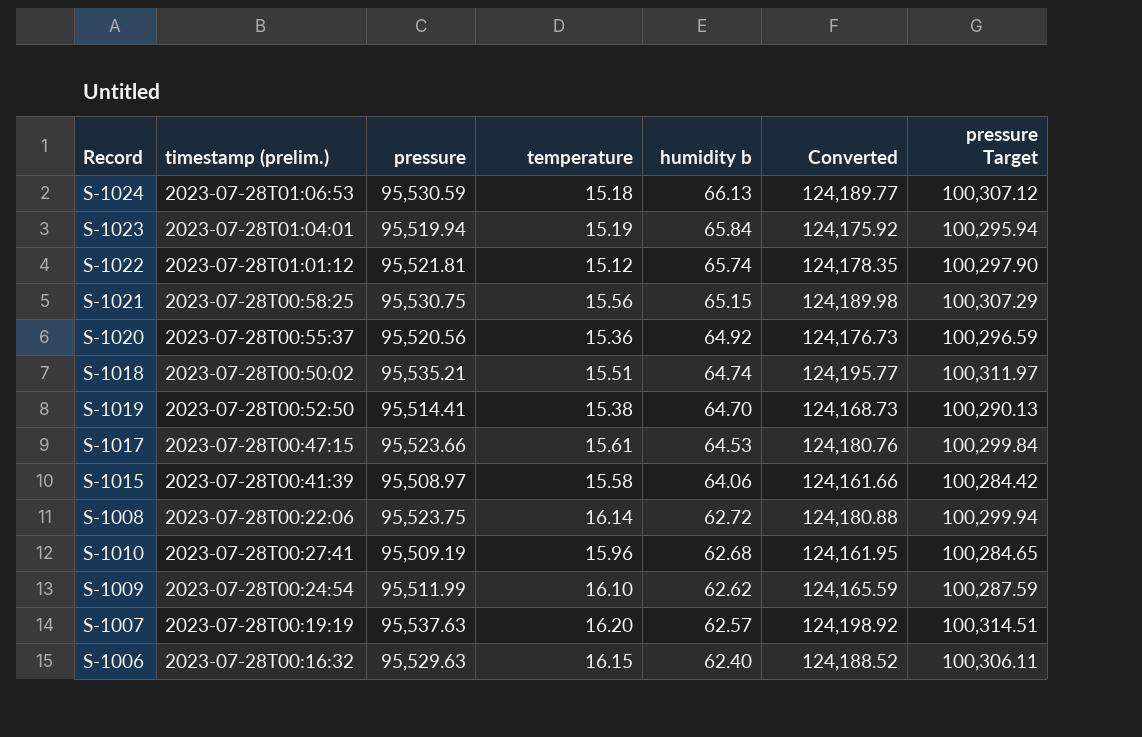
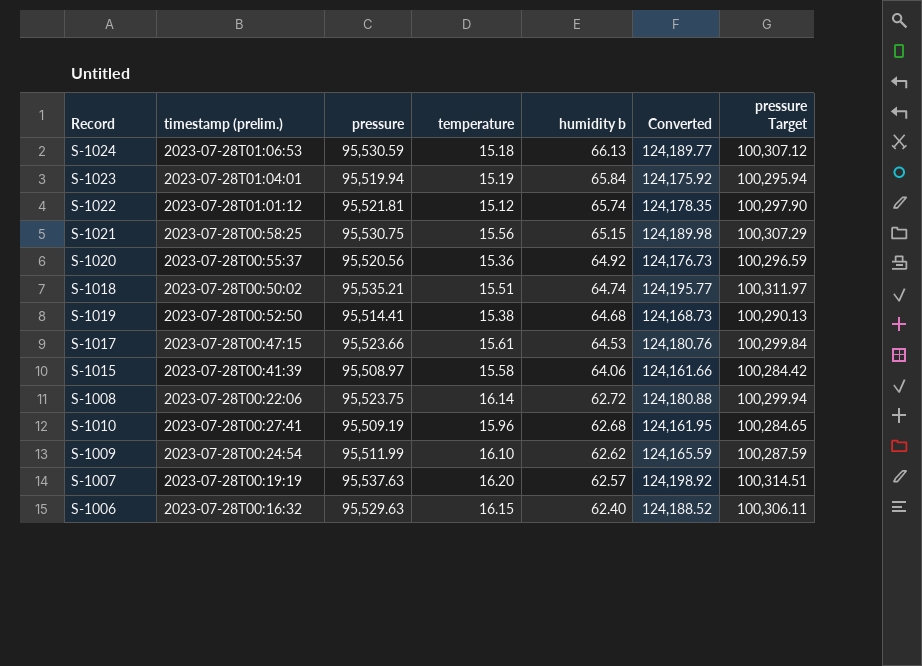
S-1019 | humidity b: 64.70 -> 64.68

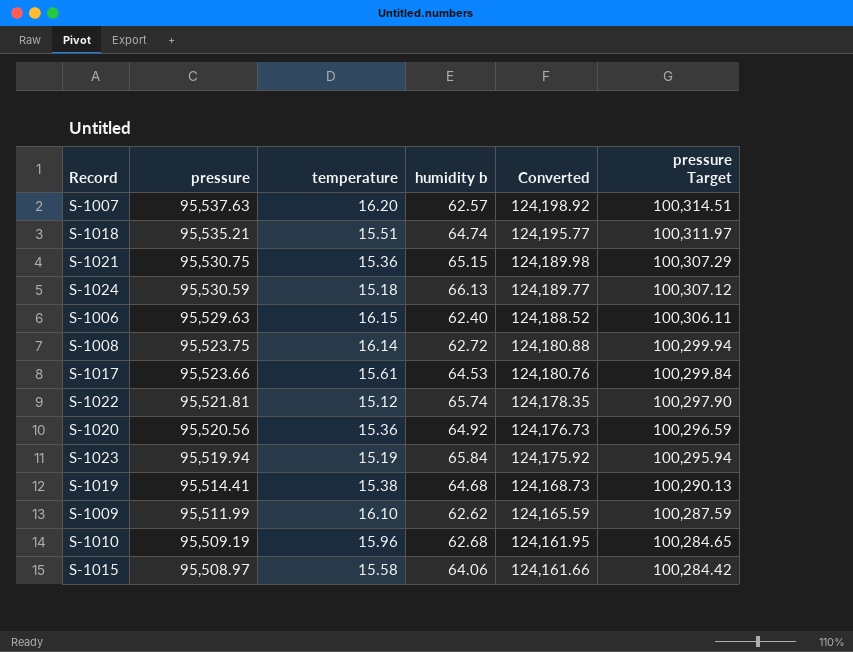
row order: humidity b descending -> pressure descending
column timestamp (prelim.) | position: 2 -> none
S-1021 | temperature: 15.56 -> 15.36

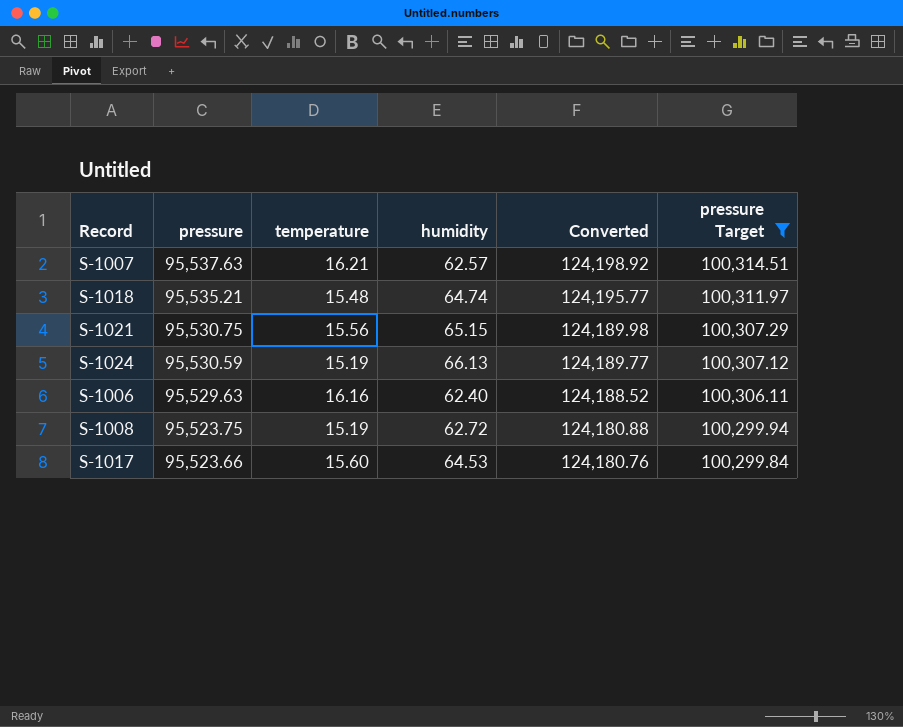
filter: none -> pressure Target >= 100,299.84
column name: humidity b -> humidity
S-1007 | temperature: 16.20 -> 16.21
S-1018 | temperature: 15.51 -> 15.48
S-1021 | temperature: 15.36 -> 15.56
S-1024 | temperature: 15.18 -> 15.19
S-1006 | temperature: 16.15 -> 16.16
S-1008 | temperature: 16.14 -> 15.19
S-1017 | temperature: 15.61 -> 15.60

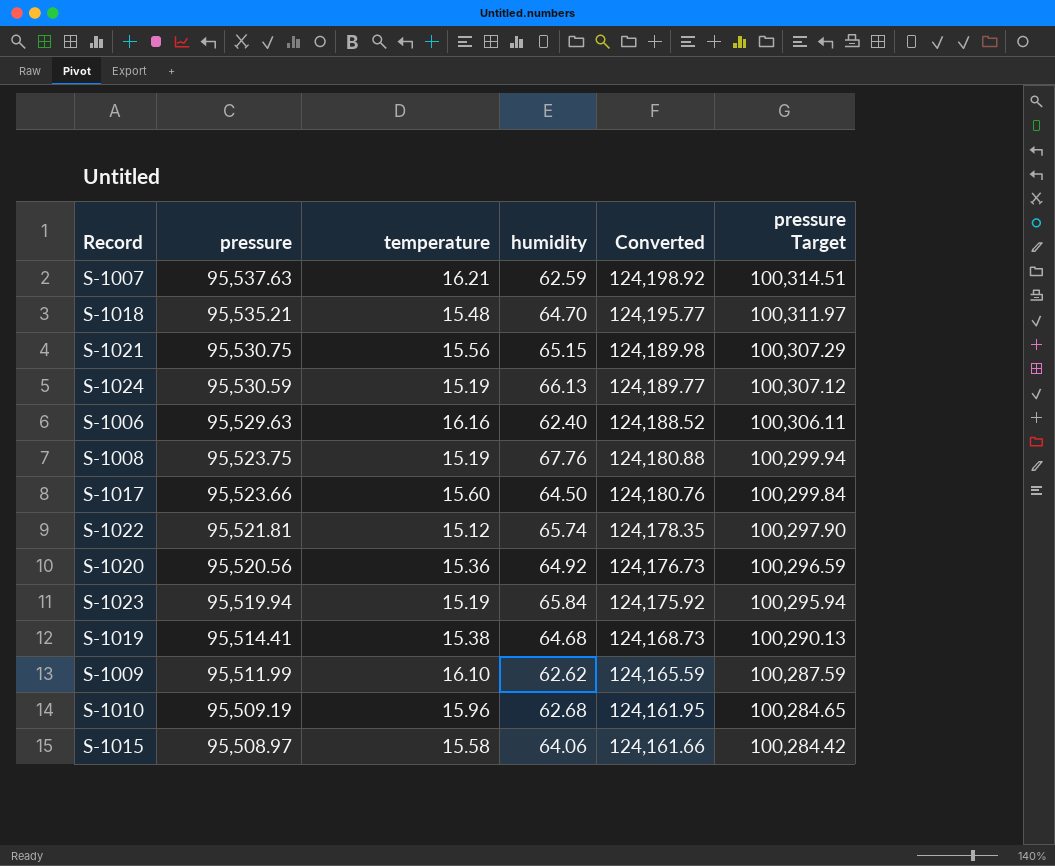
filter: pressure Target >= 100,299.84 -> none
S-1007 | humidity: 62.57 -> 62.59
S-1018 | humidity: 64.74 -> 64.70
S-1008 | humidity: 62.72 -> 67.76
S-1017 | humidity: 64.53 -> 64.50

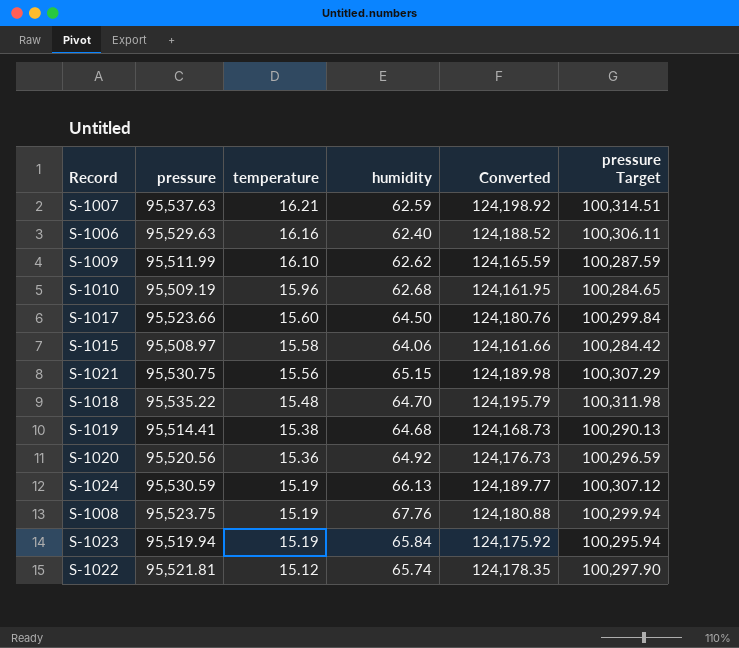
row order: pressure descending -> temperature descending
S-1018 | pressure: 95,535.21 -> 95,535.22
S-1018 | Converted: 124,195.77 -> 124,195.79
S-1018 | pressure Target: 100,311.97 -> 100,311.98

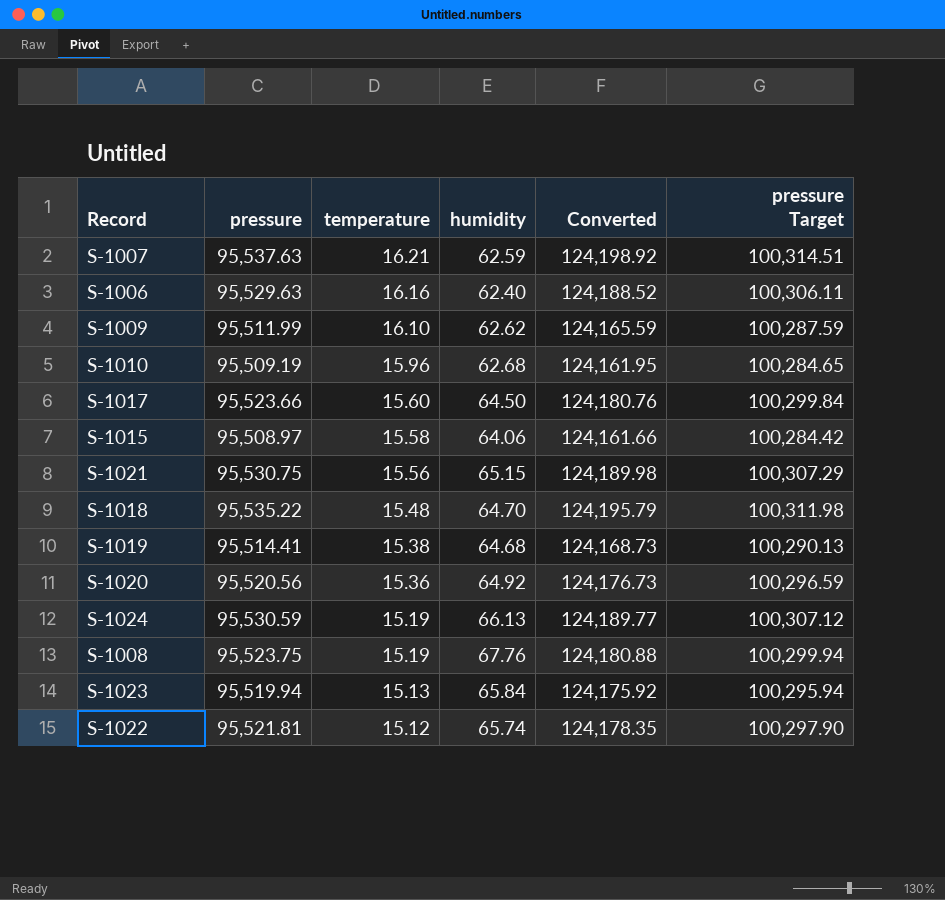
S-1023 | temperature: 15.19 -> 15.13

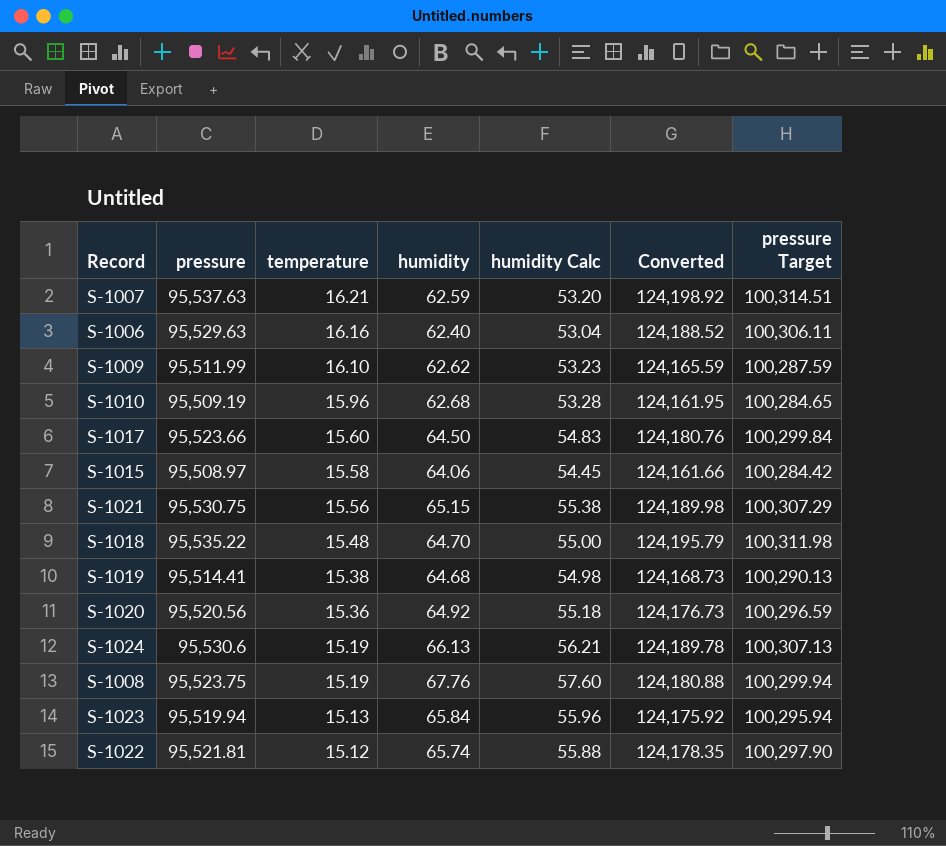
column humidity Calc | formula: none -> [humidity] * 0.85
S-1024 | pressure: 95,530.59 -> 95,530.6
S-1024 | Converted: 124,189.77 -> 124,189.78
S-1024 | pressure Target: 100,307.12 -> 100,307.13

